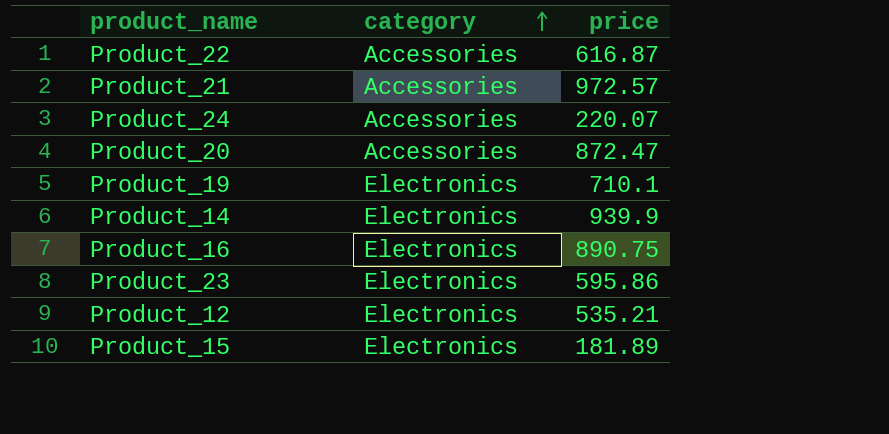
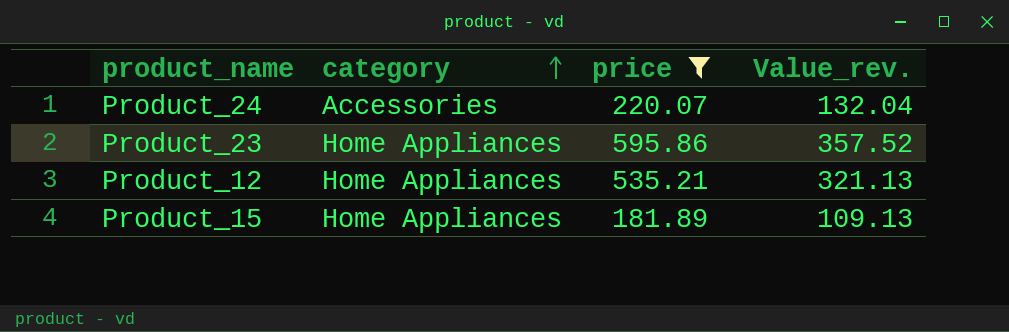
filter: none -> price <= 595.86
column Value_rev. | formula: none -> [price] * 0.6
Product_23 | category: Electronics -> Home Appliances
Product_12 | category: Electronics -> Home Appliances
Product_15 | category: Electronics -> Home Appliances

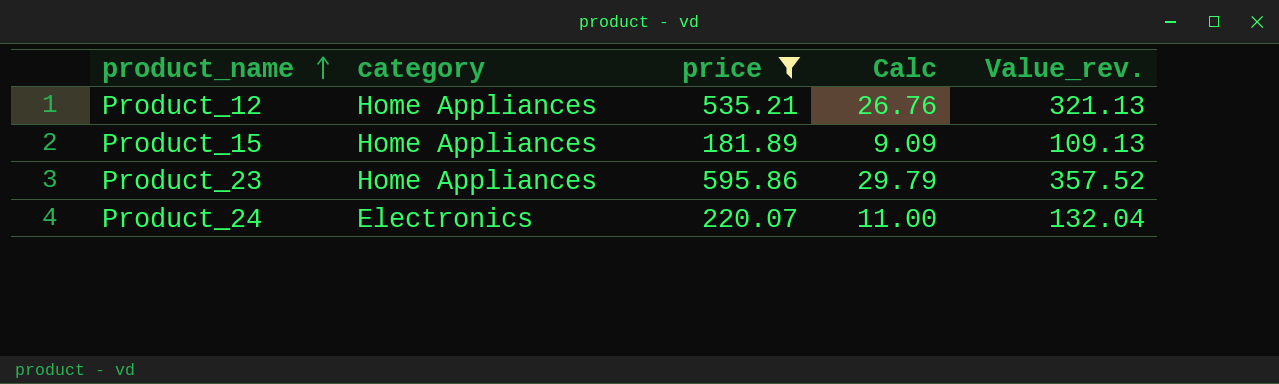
row order: category ascending -> product_name ascending
column Calc | formula: none -> [price] * 0.05
Product_24 | category: Accessories -> Electronics

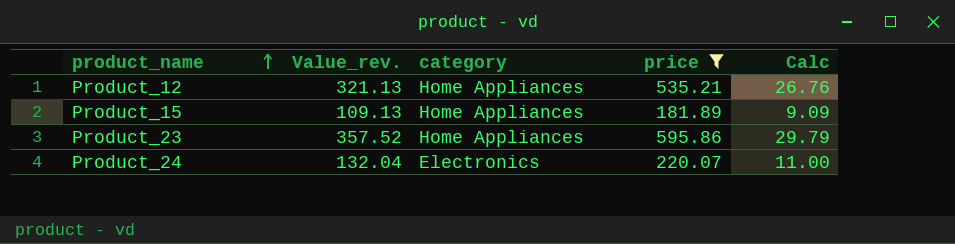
column Value_rev. | position: 5 -> 2

